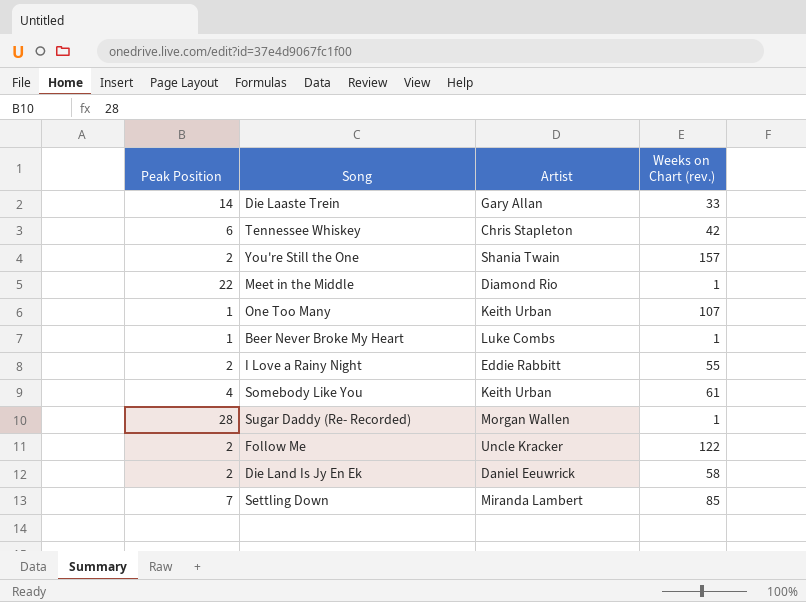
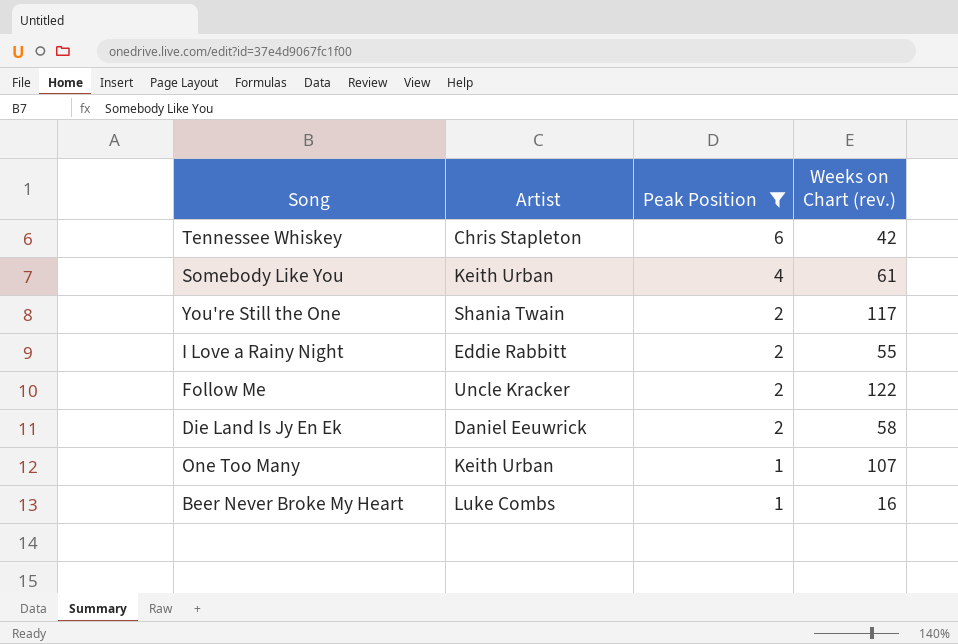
filter: none -> Peak Position <= 6
row order: none -> Peak Position descending
column Peak Position | position: 1 -> 3
You're Still the One | Weeks on Chart (rev.): 157 -> 117
Beer Never Broke My Heart | Weeks on Chart (rev.): 1 -> 16

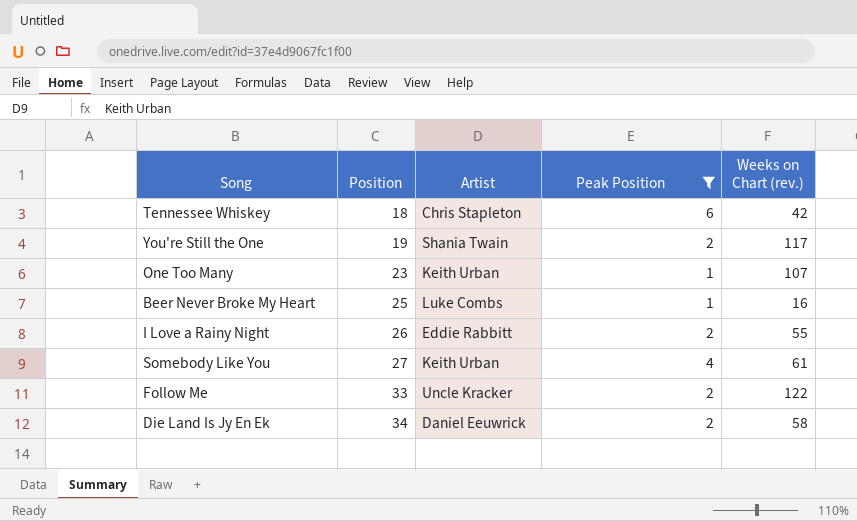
row order: Peak Position descending -> Position ascending
column Position | position: none -> 2

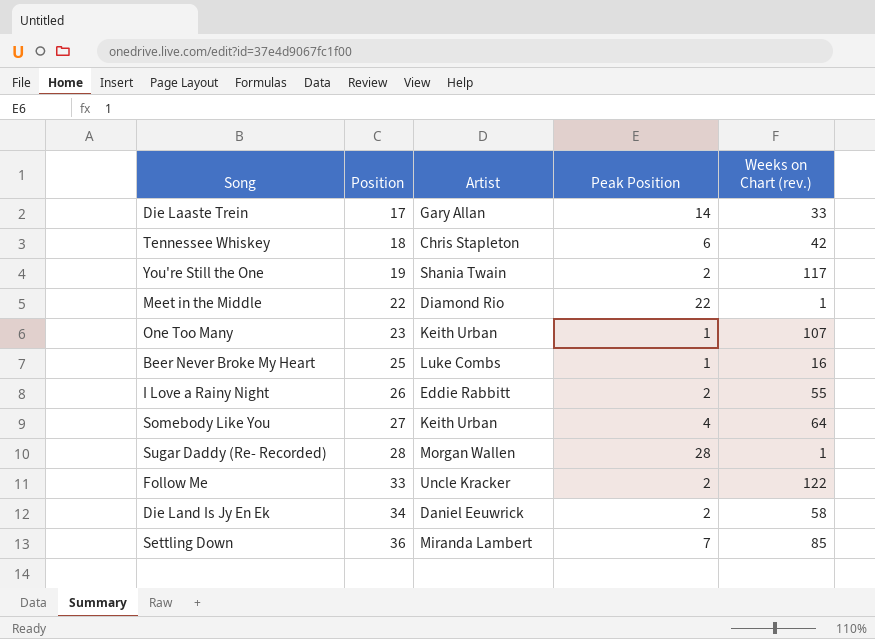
filter: Peak Position <= 6 -> none
Somebody Like You | Weeks on Chart (rev.): 61 -> 64

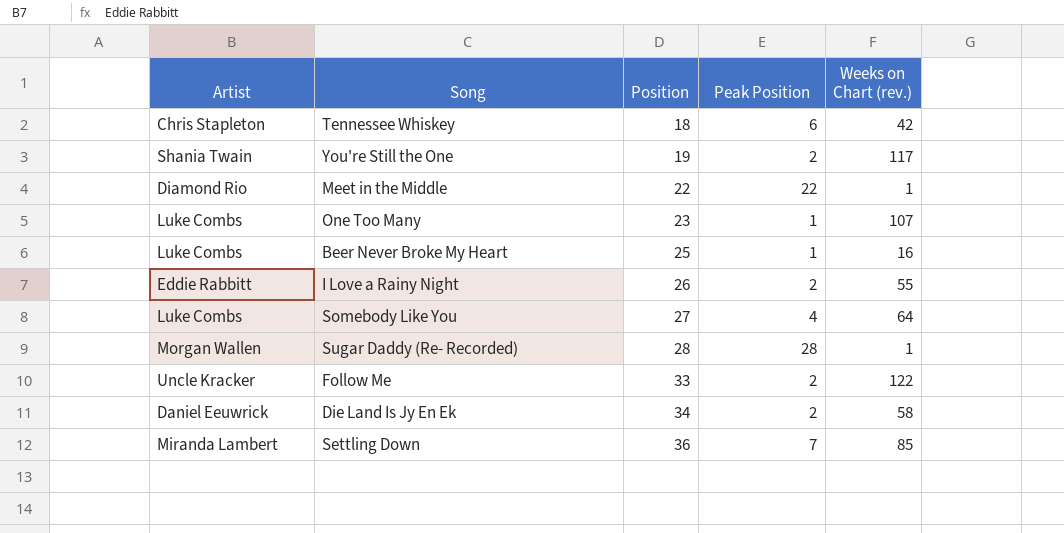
column Artist | position: 3 -> 1
row Die Laaste Trein: 17 | Gary Allan | 14 | 33 -> none
One Too Many | Artist: Keith Urban -> Luke Combs
Somebody Like You | Artist: Keith Urban -> Luke Combs

